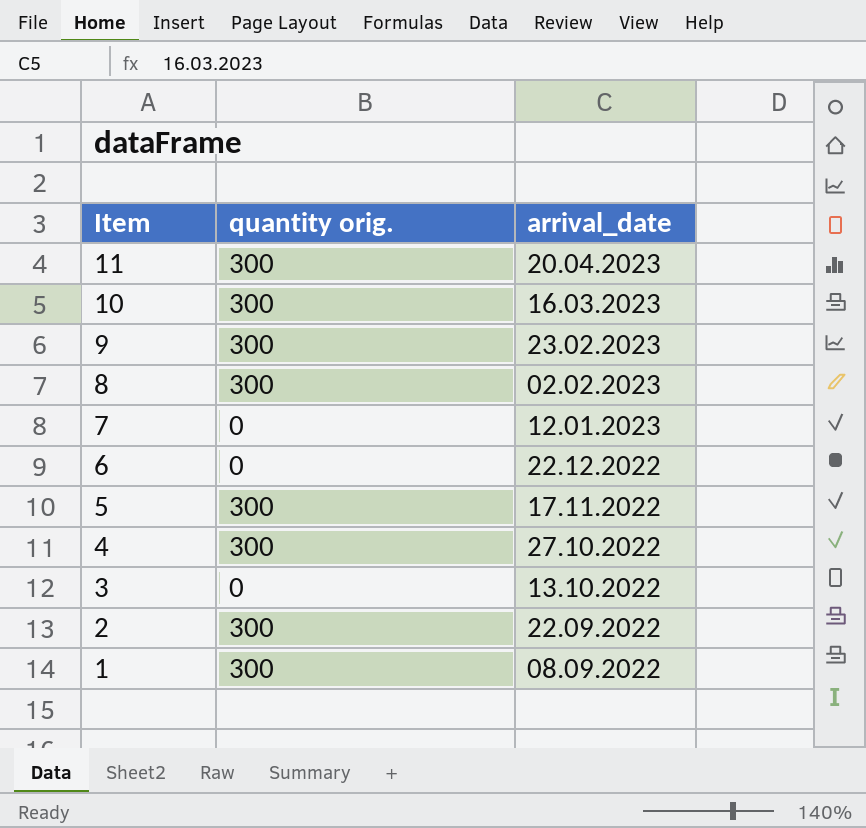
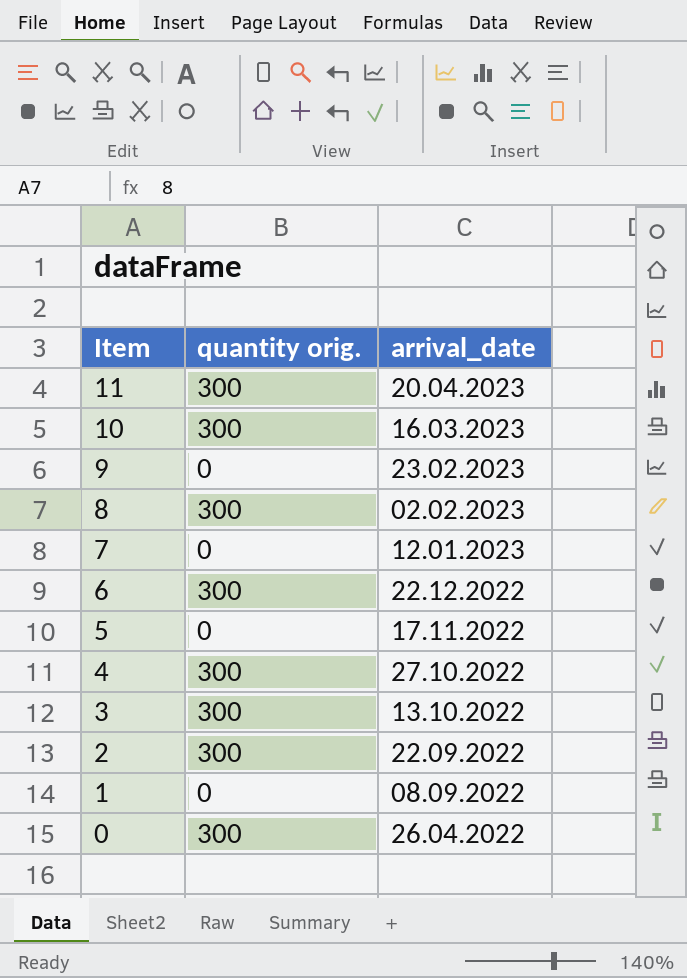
9 | quantity orig.: 300 -> 0
6 | quantity orig.: 0 -> 300
5 | quantity orig.: 300 -> 0
3 | quantity orig.: 0 -> 300
1 | quantity orig.: 300 -> 0
row 0: none -> 300 | 26.04.2022

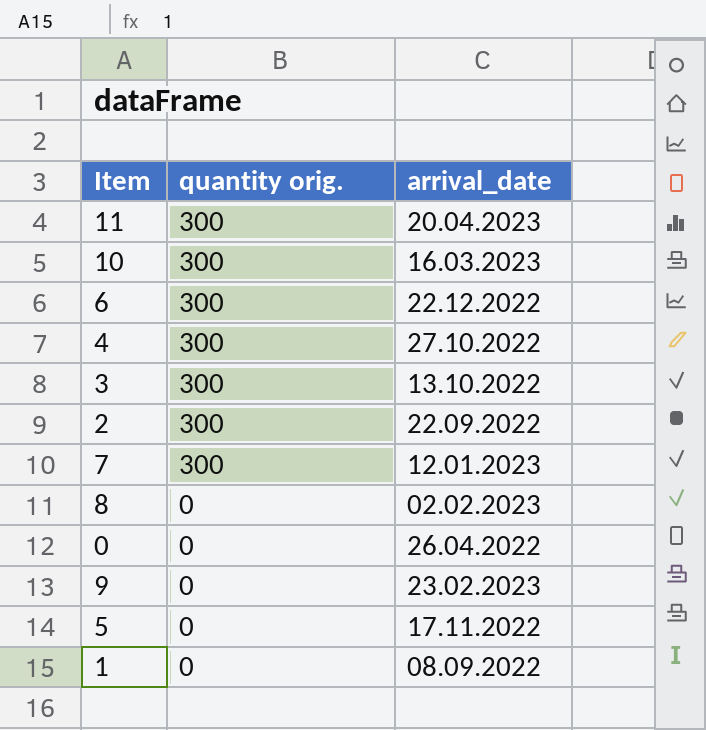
row order: Item descending -> quantity orig. descending
7 | quantity orig.: 0 -> 300
8 | quantity orig.: 300 -> 0
0 | quantity orig.: 300 -> 0

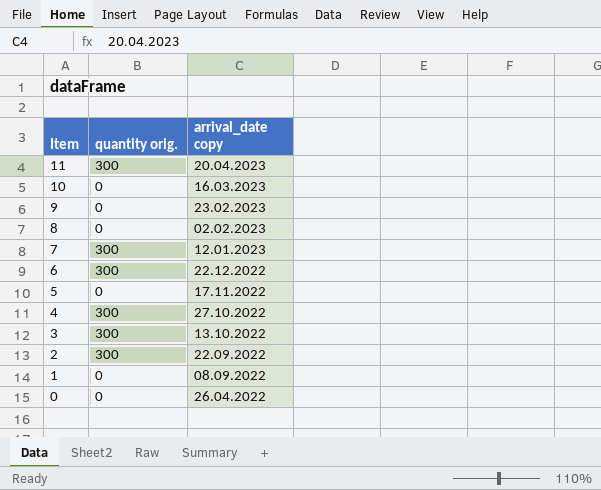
row order: quantity orig. descending -> Item descending
column name: arrival_date -> arrival_date copy
10 | quantity orig.: 300 -> 0

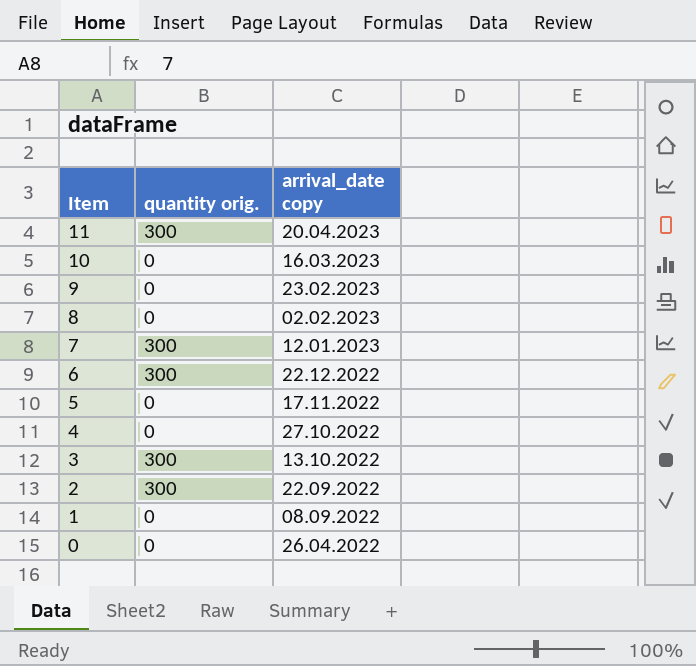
4 | quantity orig.: 300 -> 0

